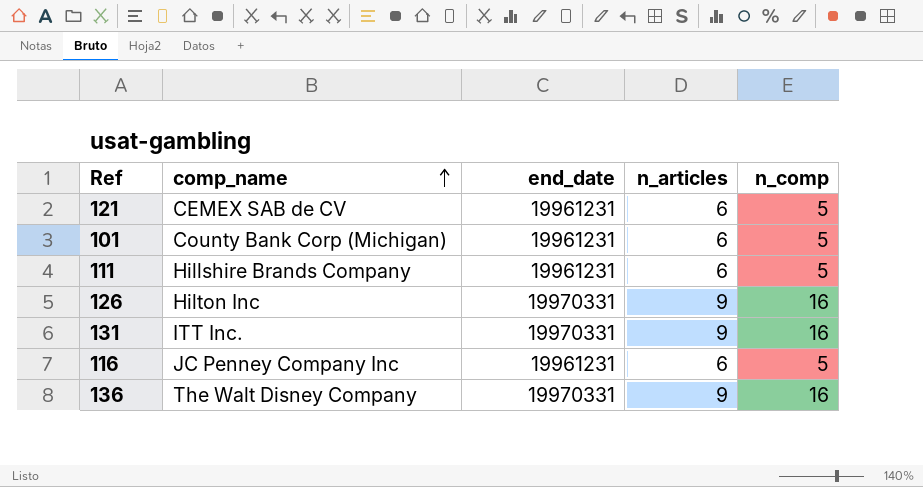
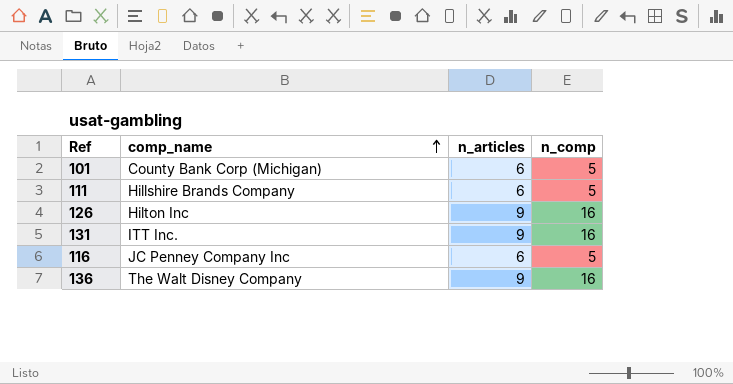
column end_date | position: 3 -> none
row 121: CEMEX SAB de CV | 19961231 | 6 | 5 -> none

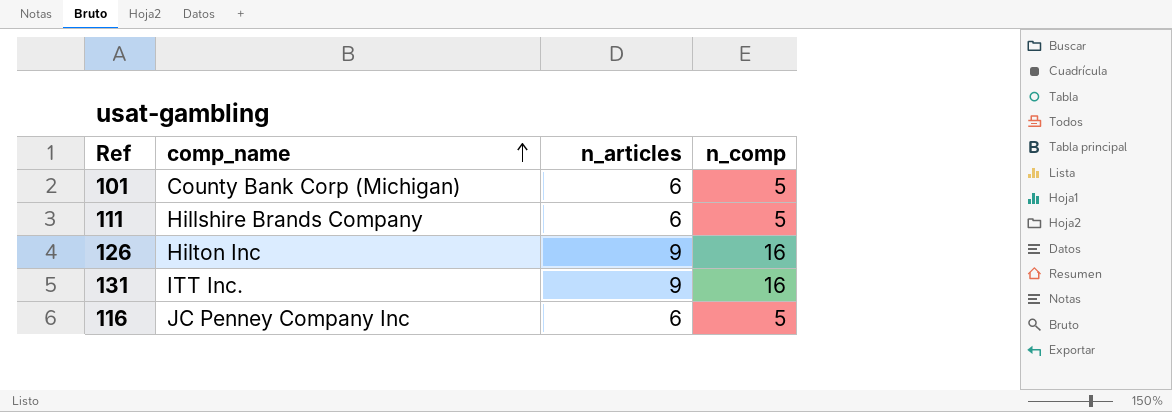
row 136: The Walt Disney Company | 9 | 16 -> none

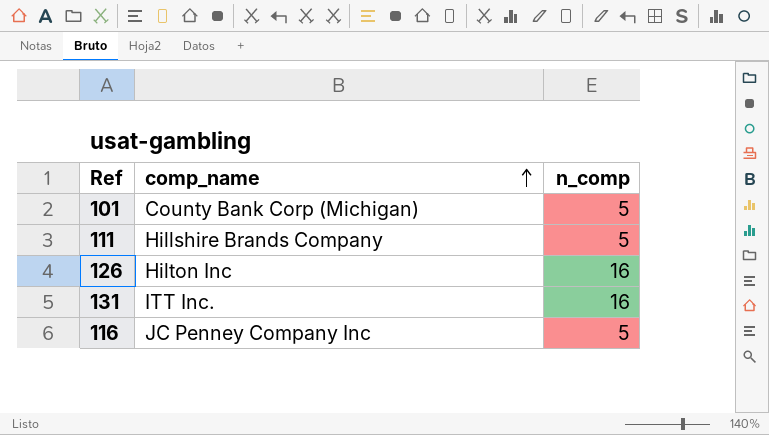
column n_articles | position: 3 -> none

